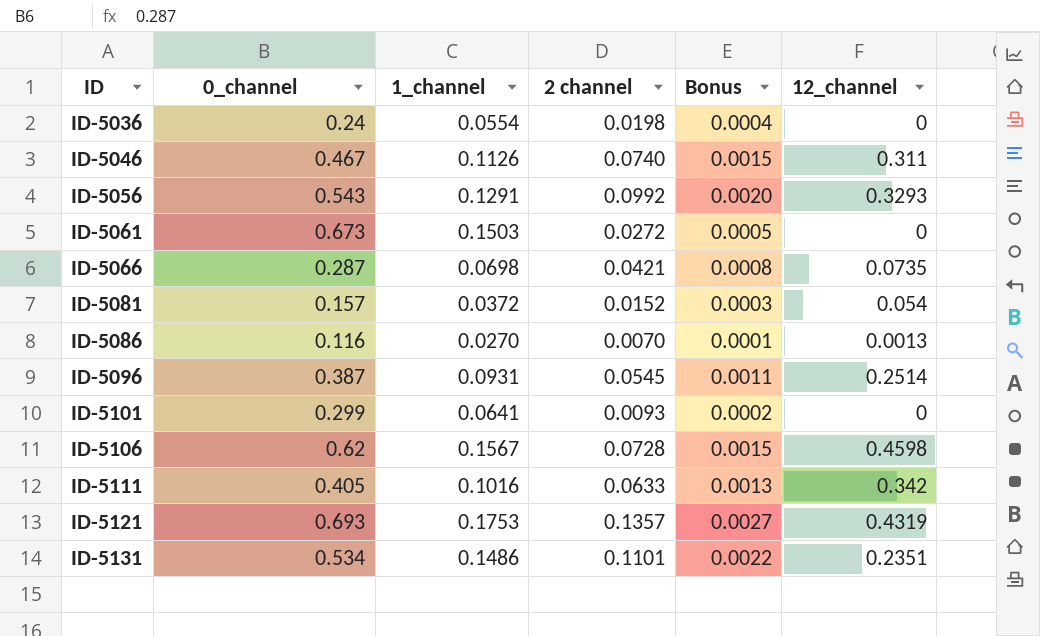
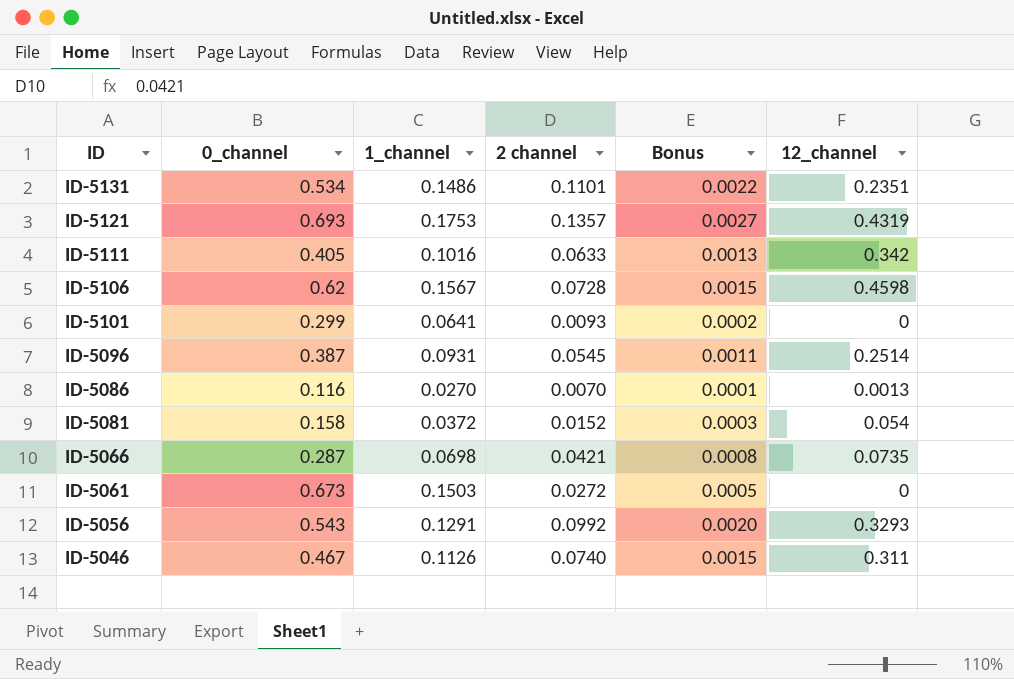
row order: ID ascending -> ID descending
row ID-5036: 0.24 | 0.0554 | 0.0198 | 0.0004 | 0 -> none
ID-5081 | 0_channel: 0.157 -> 0.158

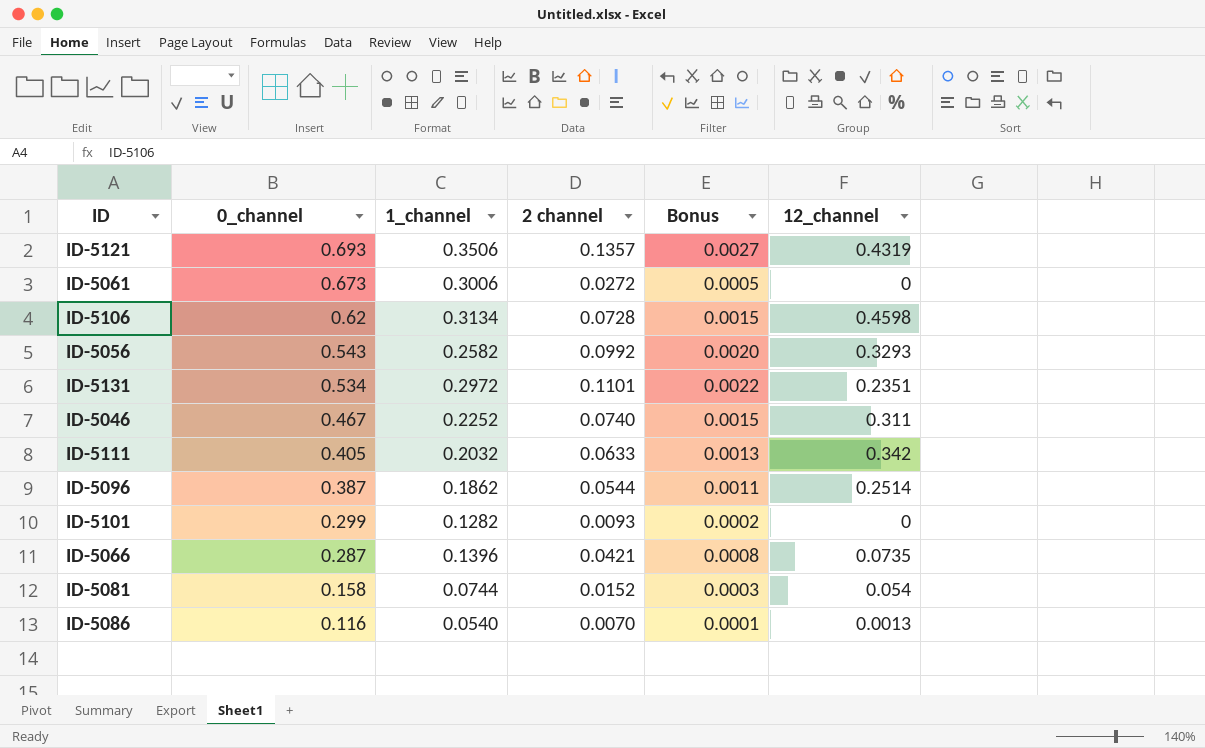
row order: ID descending -> 0_channel descending
ID-5121 | 1_channel: 0.1753 -> 0.3506
ID-5061 | 1_channel: 0.1503 -> 0.3006
ID-5106 | 1_channel: 0.1567 -> 0.3134
ID-5056 | 1_channel: 0.1291 -> 0.2582
ID-5131 | 1_channel: 0.1486 -> 0.2972
ID-5046 | 1_channel: 0.1126 -> 0.2252
ID-5111 | 1_channel: 0.1016 -> 0.2032
ID-5096 | 1_channel: 0.0931 -> 0.1862
ID-5096 | 2 channel: 0.0545 -> 0.0544
ID-5101 | 1_channel: 0.0641 -> 0.1282
ID-5066 | 1_channel: 0.0698 -> 0.1396
ID-5081 | 1_channel: 0.0372 -> 0.0744
ID-5086 | 1_channel: 0.0270 -> 0.0540

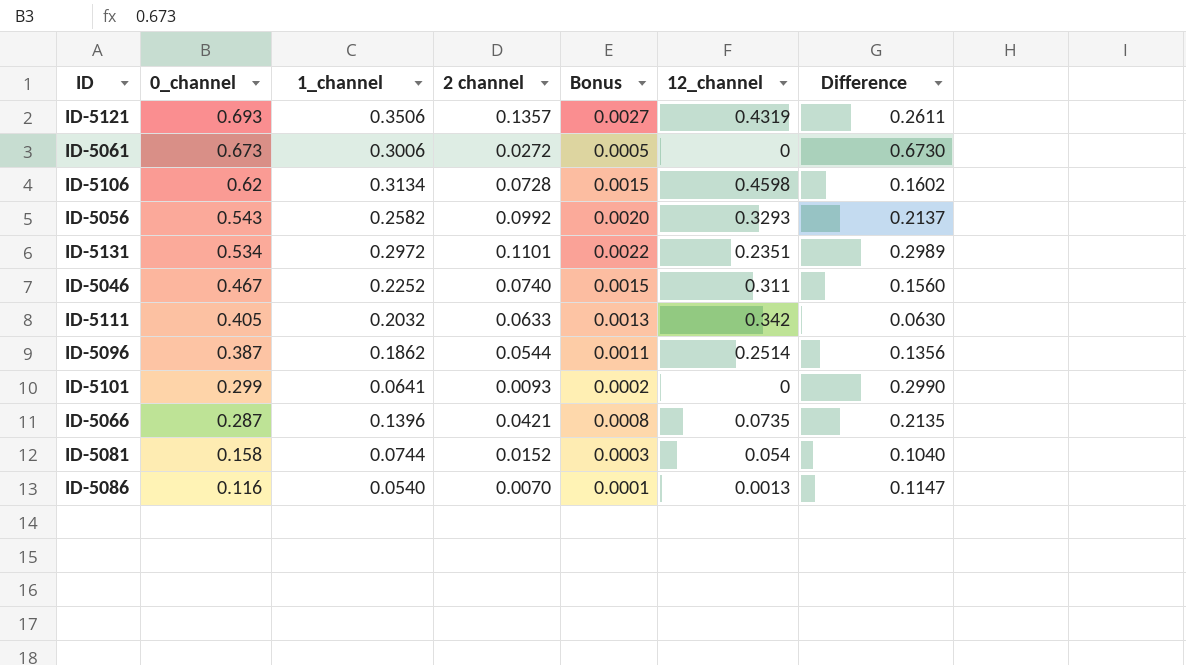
column Difference | formula: none -> [0_channel] - [12_channel]
ID-5101 | 1_channel: 0.1282 -> 0.0641

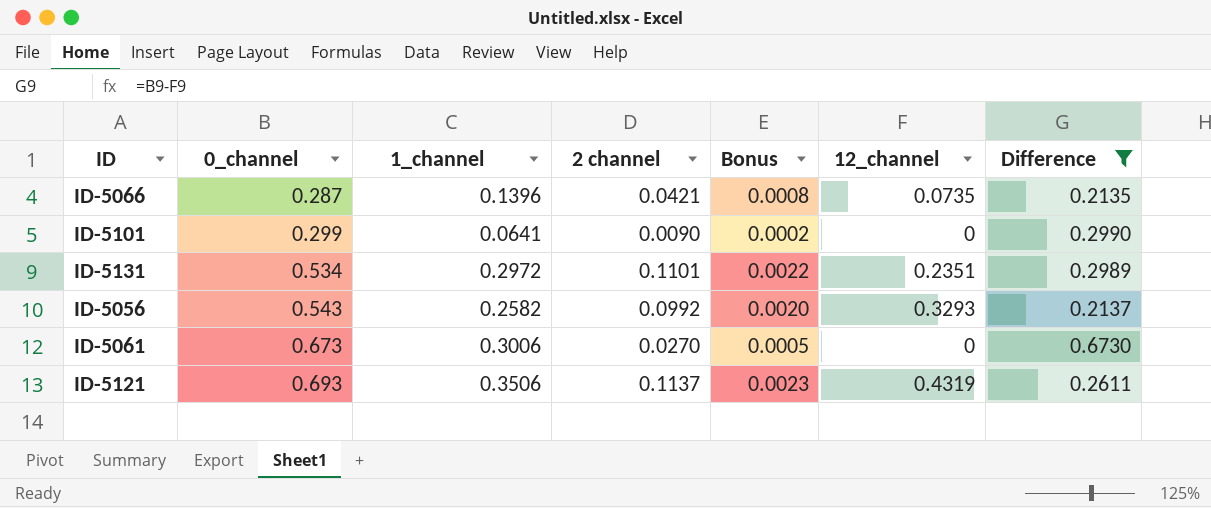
filter: none -> Difference >= 0.2135
row order: 0_channel descending -> 0_channel ascending
ID-5101 | 2 channel: 0.0093 -> 0.0090
ID-5061 | 2 channel: 0.0272 -> 0.0270
ID-5121 | 2 channel: 0.1357 -> 0.1137
ID-5121 | Bonus: 0.0027 -> 0.0023

